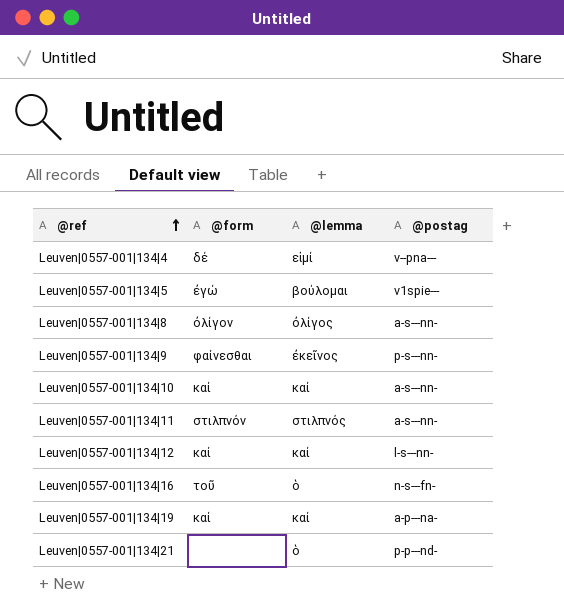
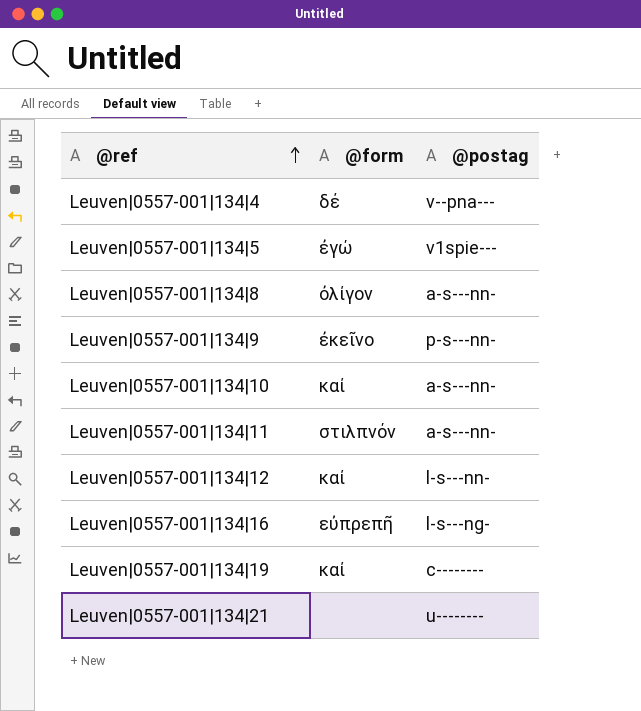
column @lemma | position: 3 -> none
Leuven|0557-001|134|9 | @form: φαίνεσθαι -> ἐκεῖνο
Leuven|0557-001|134|16 | @form: τοῦ -> εὐπρεπῆ
Leuven|0557-001|134|16 | @postag: n-s---fn- -> l-s---ng-
Leuven|0557-001|134|19 | @postag: a-p---na- -> c--------
Leuven|0557-001|134|21 | @postag: p-p---nd- -> u--------

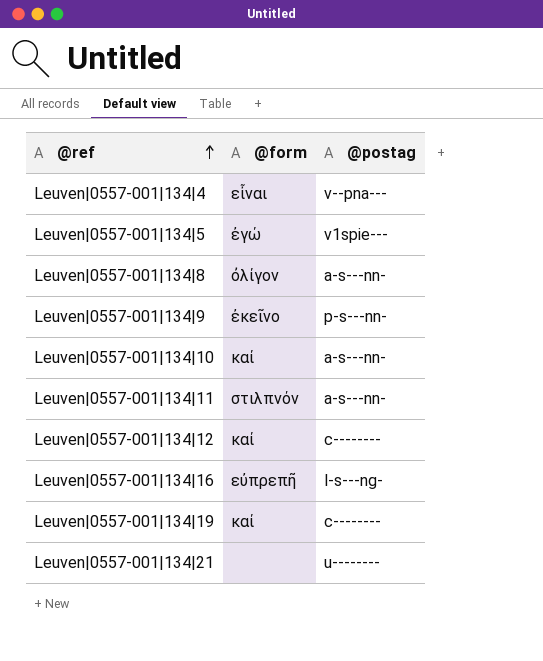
Leuven|0557-001|134|4 | @form: δέ -> εἶναι
Leuven|0557-001|134|12 | @postag: l-s---nn- -> c--------

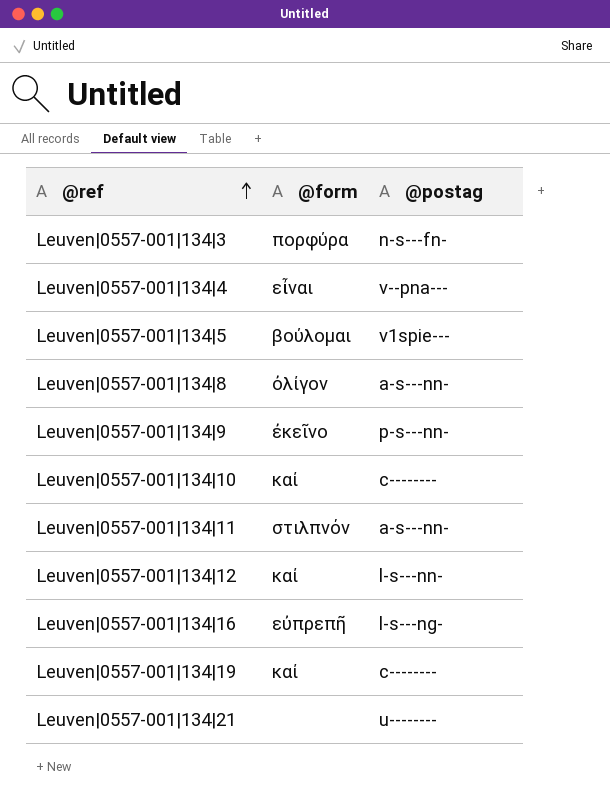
row Leuven|0557-001|134|3: none -> πορφύρα | n-s---fn-
Leuven|0557-001|134|5 | @form: ἐγώ -> βούλομαι
Leuven|0557-001|134|10 | @postag: a-s---nn- -> c--------
Leuven|0557-001|134|12 | @postag: c-------- -> l-s---nn-

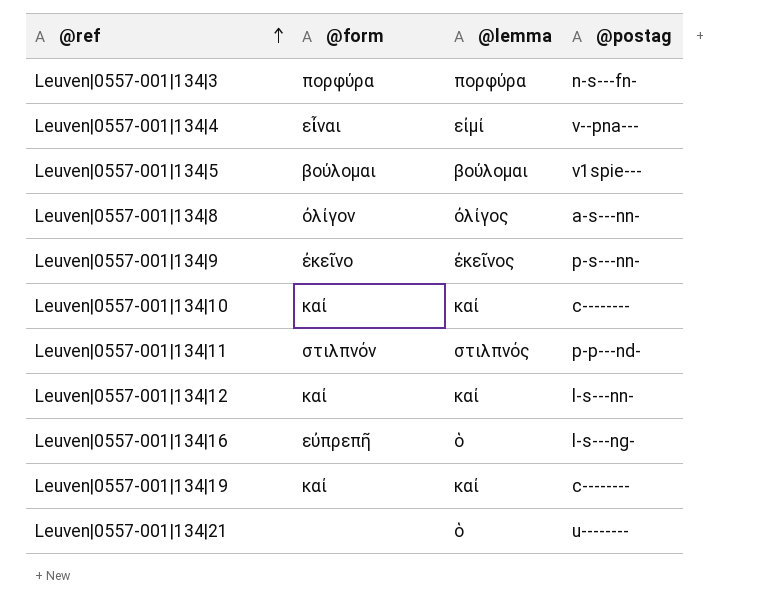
column @lemma | position: none -> 3
Leuven|0557-001|134|11 | @postag: a-s---nn- -> p-p---nd-

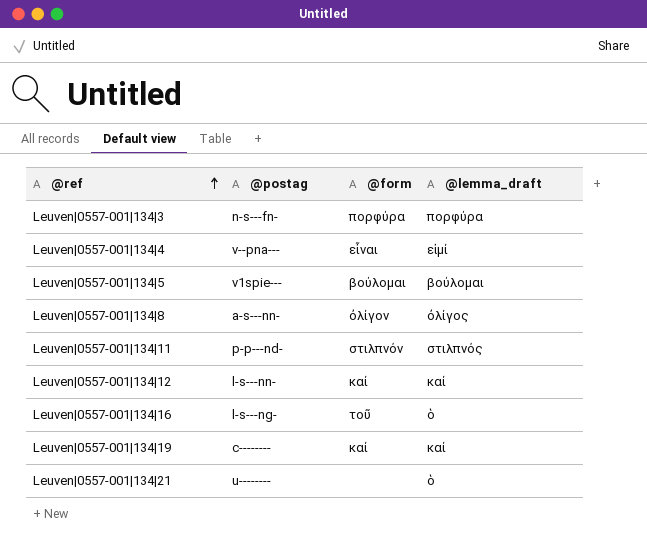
column @postag | position: 4 -> 2
column name: @lemma -> @lemma_draft
row Leuven|0557-001|134|9: ἐκεῖνο | ἐκεῖνος | p-s---nn- -> none
row Leuven|0557-001|134|10: καί | καί | c-------- -> none
Leuven|0557-001|134|16 | @form: εὐπρεπῆ -> τοῦ

